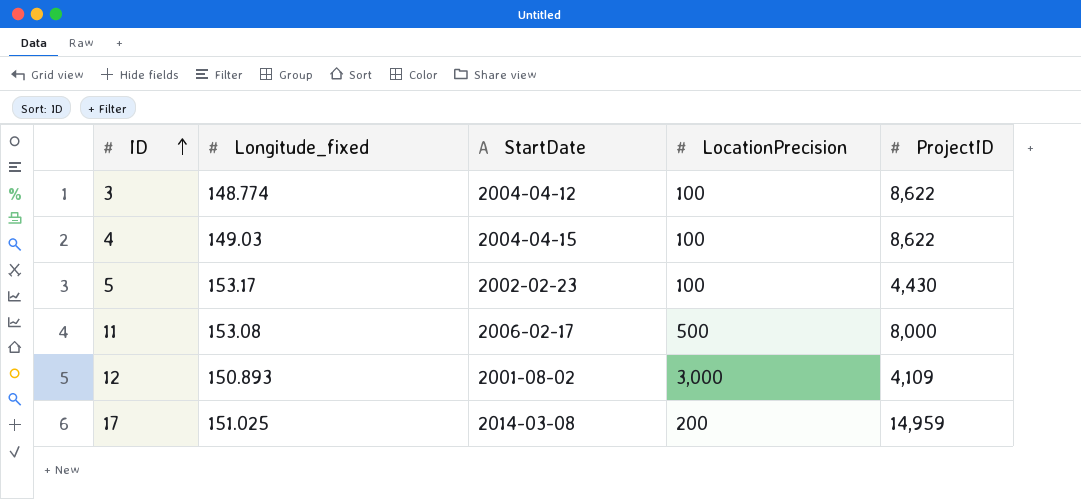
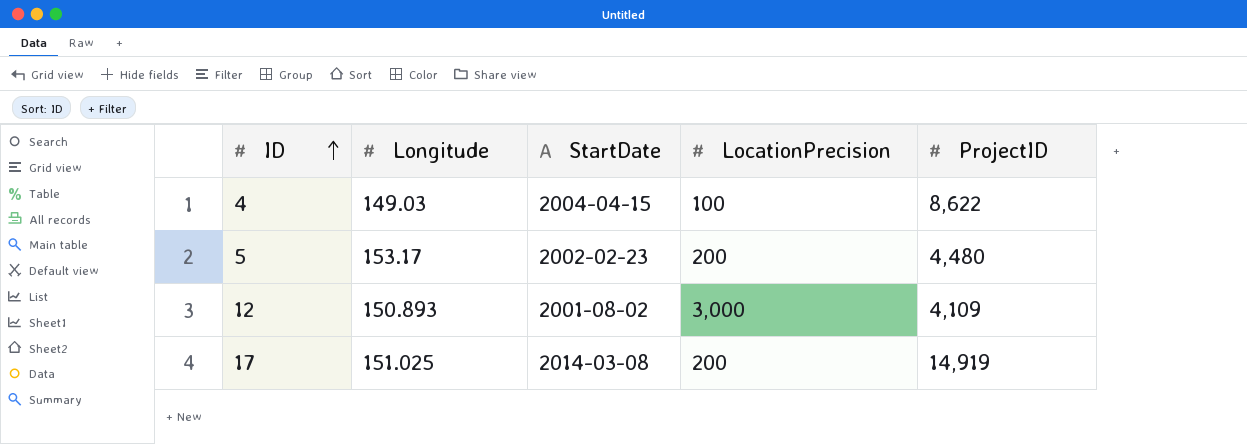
column name: Longitude_fixed -> Longitude
row 3: 148.774 | 2004-04-12 | 100 | 8,622 -> none
row 11: 153.08 | 2006-02-17 | 500 | 8,000 -> none
5 | LocationPrecision: 100 -> 200
5 | ProjectID: 4,430 -> 4,480
17 | ProjectID: 14,959 -> 14,919

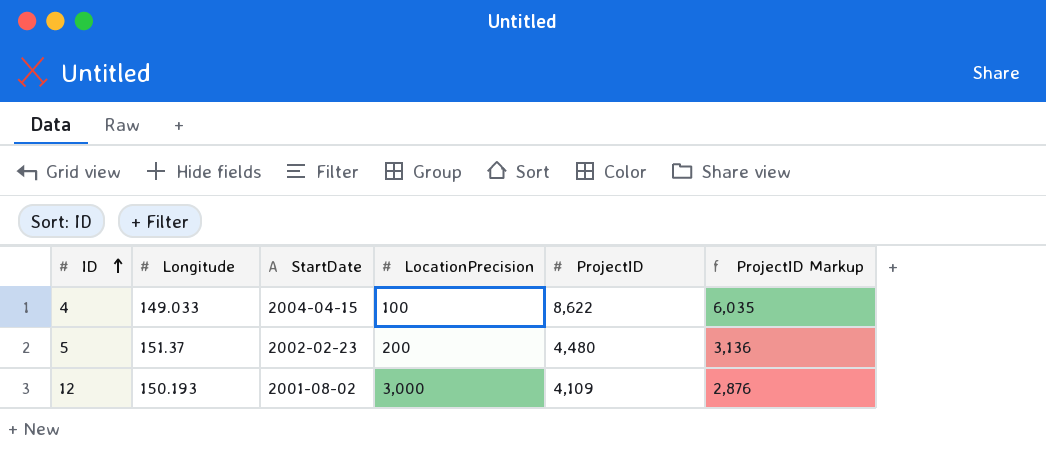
column ProjectID Markup | formula: none -> [ProjectID] * 0.7
row 17: 151.025 | 2014-03-08 | 200 | 14,919 -> none
4 | Longitude: 149.03 -> 149.033
5 | Longitude: 153.17 -> 151.37
12 | Longitude: 150.893 -> 150.193

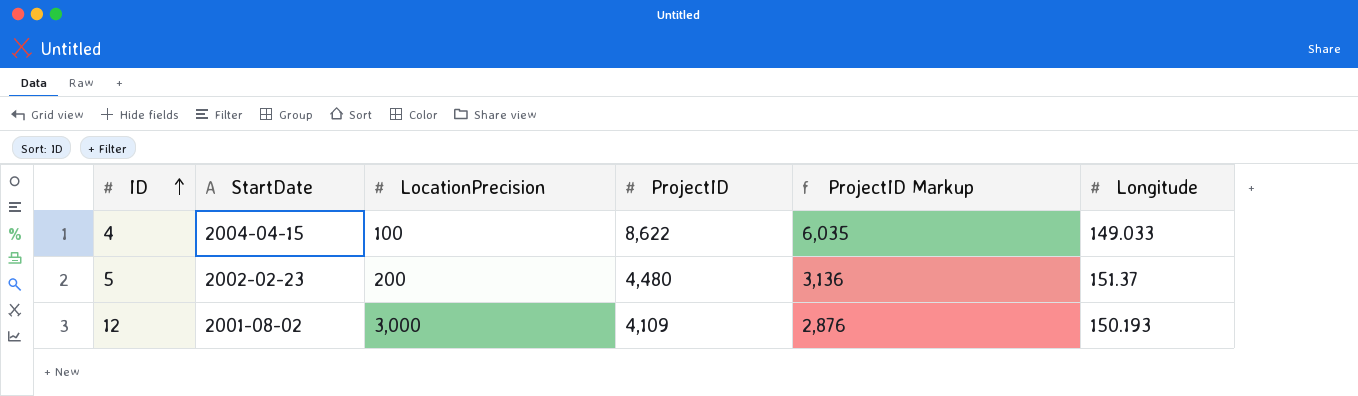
column Longitude | position: 2 -> 6

